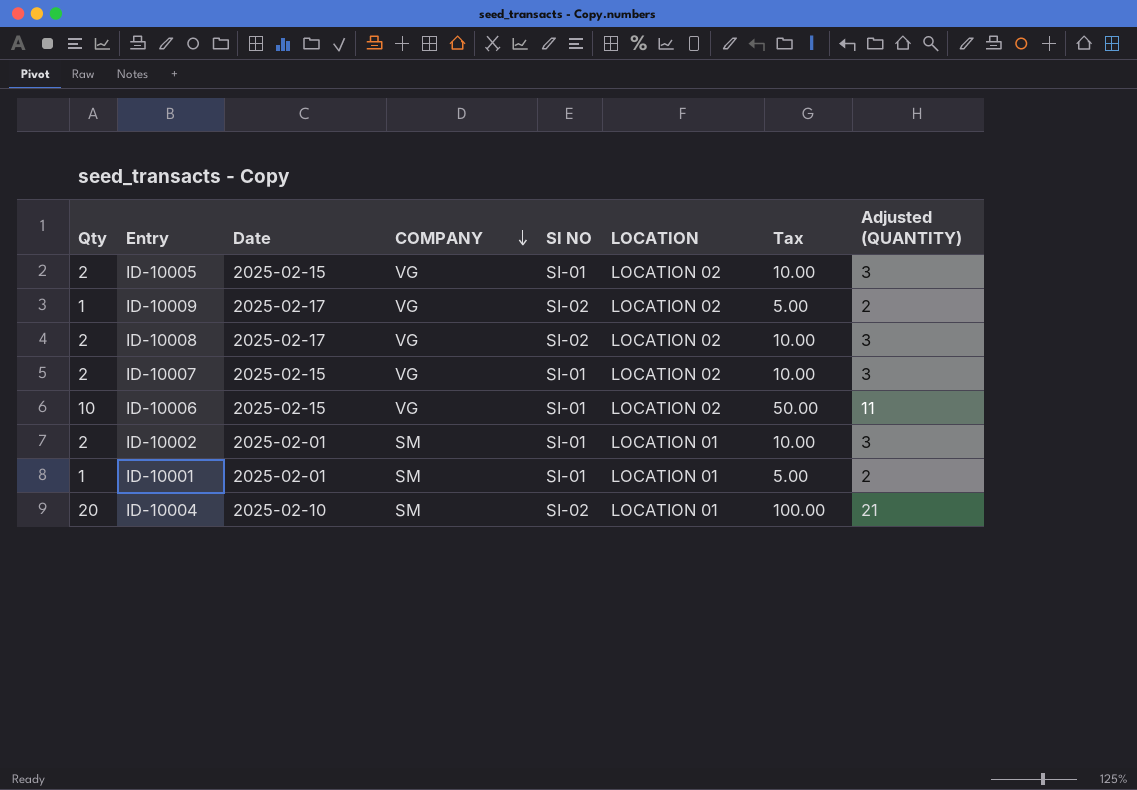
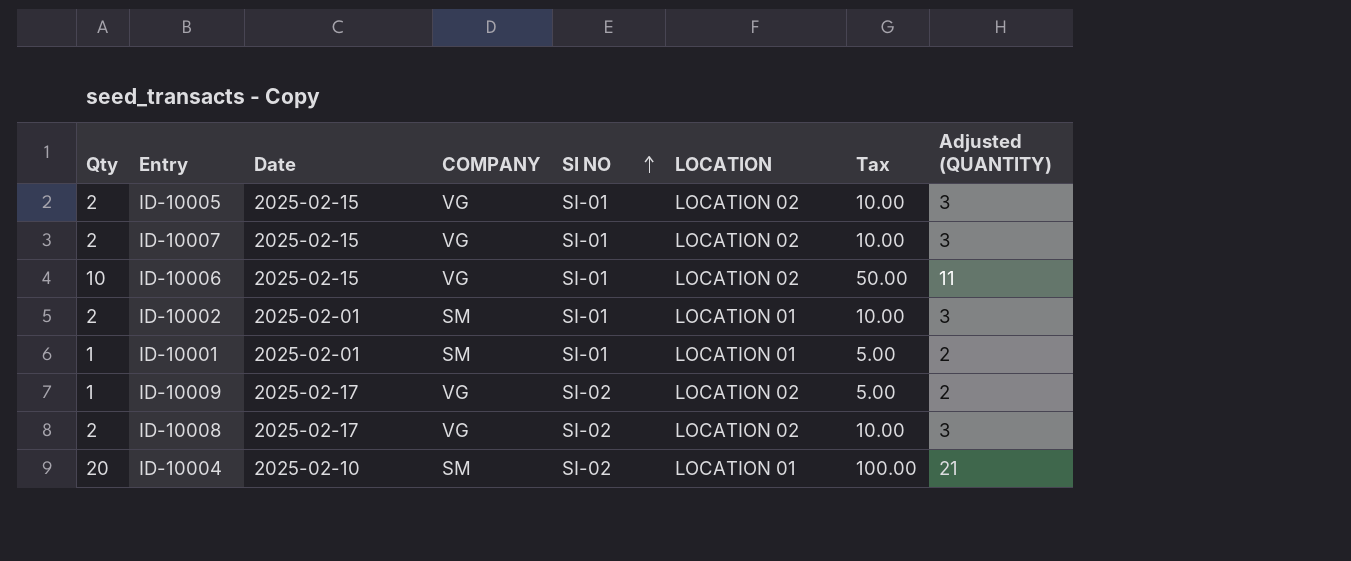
row order: COMPANY descending -> SI NO ascending

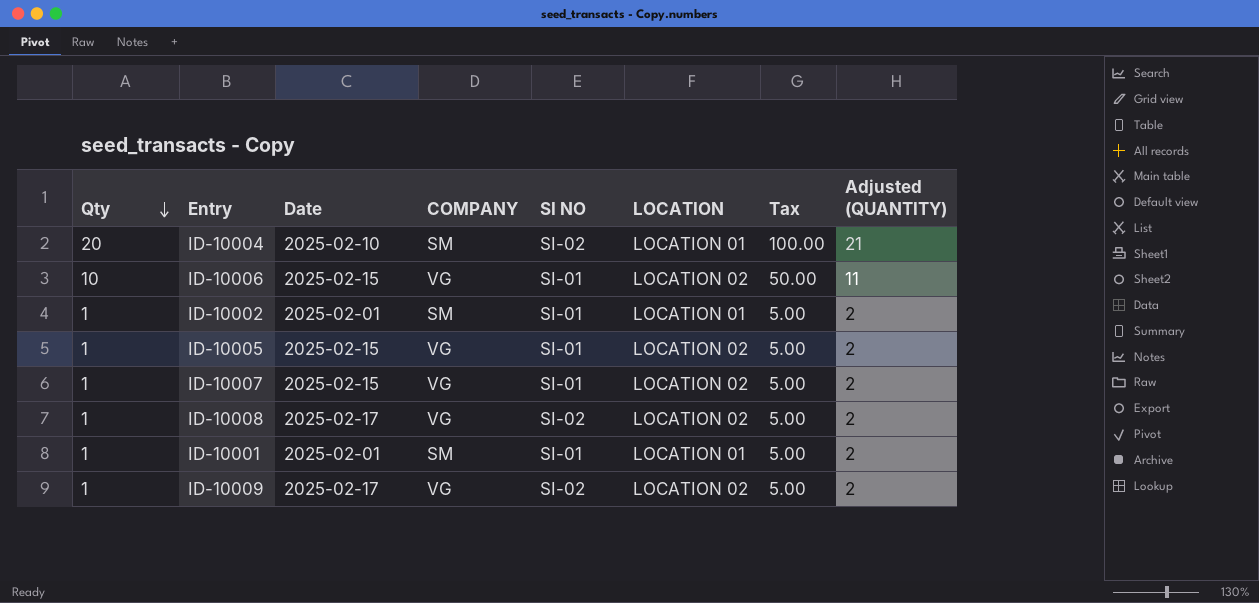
row order: SI NO ascending -> Qty descending
ID-10002 | Qty: 2 -> 1
ID-10002 | Tax: 10.00 -> 5.00
ID-10002 | Adjusted (QUANTITY): 3 -> 2
ID-10005 | Qty: 2 -> 1
ID-10005 | Tax: 10.00 -> 5.00
ID-10005 | Adjusted (QUANTITY): 3 -> 2
ID-10007 | Qty: 2 -> 1
ID-10007 | Tax: 10.00 -> 5.00
ID-10007 | Adjusted (QUANTITY): 3 -> 2
ID-10008 | Qty: 2 -> 1
ID-10008 | Tax: 10.00 -> 5.00
ID-10008 | Adjusted (QUANTITY): 3 -> 2

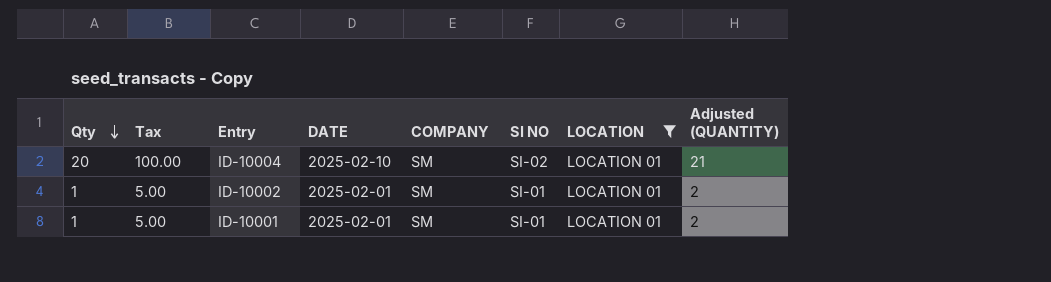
filter: none -> LOCATION = LOCATION 01
column Tax | position: 7 -> 2
column name: Date -> DATE

